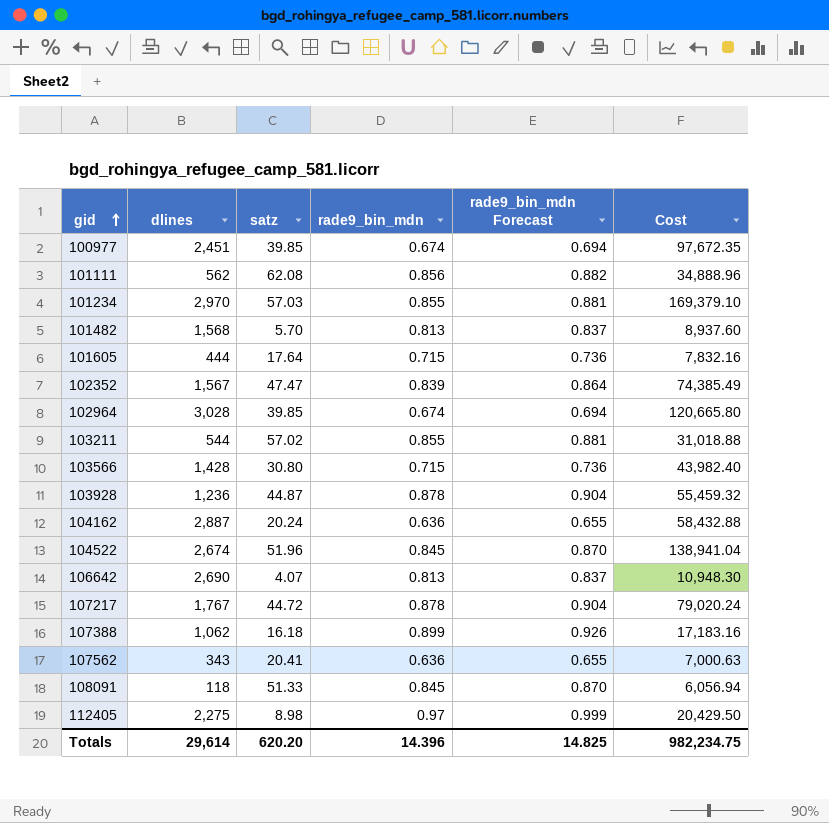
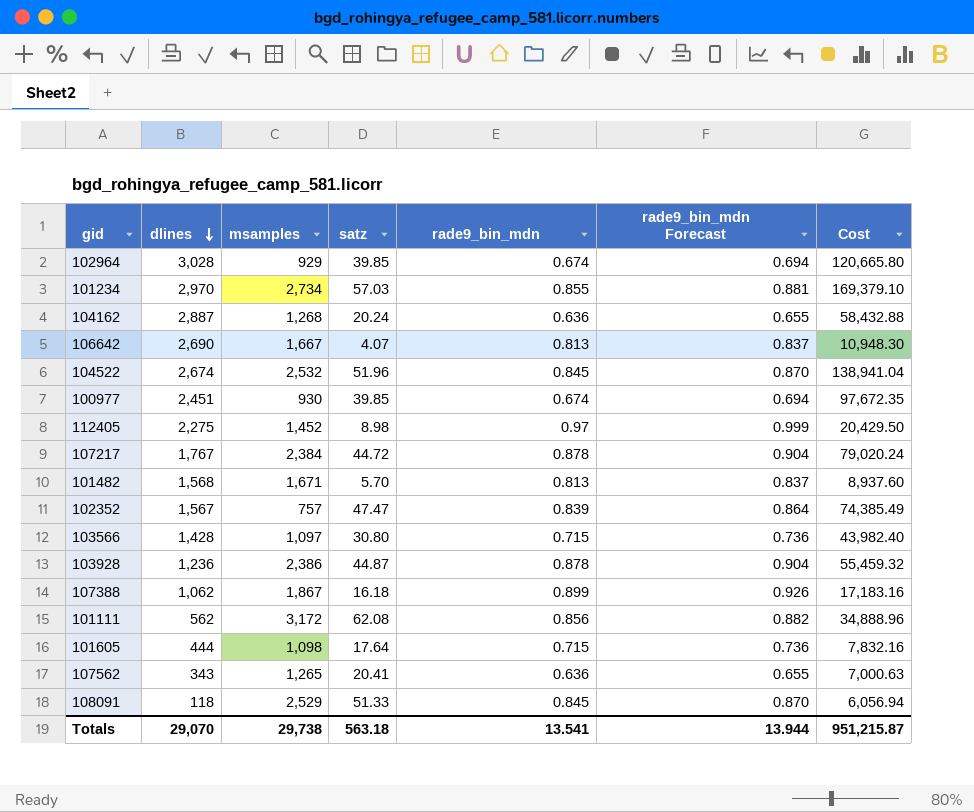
row order: gid ascending -> dlines descending
column msamples | position: none -> 3
row 103211: 544 | 57.02 | 0.855 | 0.881 | 31,018.88 -> none
Totals | dlines: 29,614 -> 29,070
Totals | satz: 620.20 -> 563.18
Totals | rade9_bin_mdn: 14.396 -> 13.541
Totals | rade9_bin_mdn Forecast: 14.825 -> 13.944
Totals | Cost: 982,234.75 -> 951,215.87

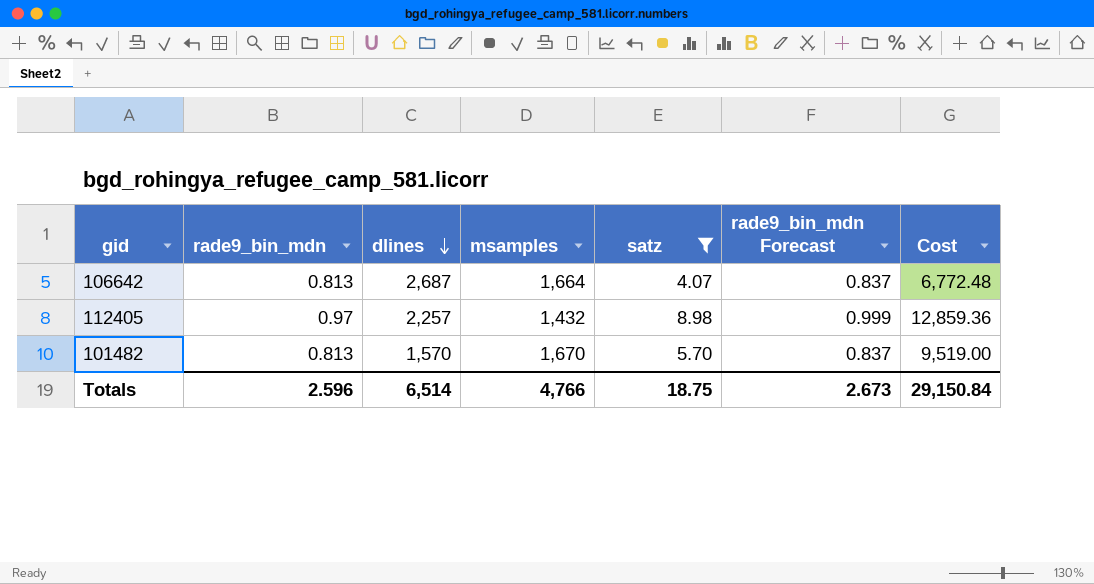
filter: none -> satz <= 8.98
column rade9_bin_mdn | position: 5 -> 2
column Cost | formula: [dlines] * [satz] -> [msamples] * [satz]
106642 | dlines: 2,690 -> 2,687
106642 | msamples: 1,667 -> 1,664
112405 | dlines: 2,275 -> 2,257
112405 | msamples: 1,452 -> 1,432
101482 | dlines: 1,568 -> 1,570
101482 | msamples: 1,671 -> 1,670
Totals | rade9_bin_mdn: 13.541 -> 2.596
Totals | dlines: 29,070 -> 6,514
Totals | msamples: 29,738 -> 4,766
Totals | satz: 563.18 -> 18.75
Totals | rade9_bin_mdn Forecast: 13.944 -> 2.673
Totals | Cost: 951,215.87 -> 29,150.84

